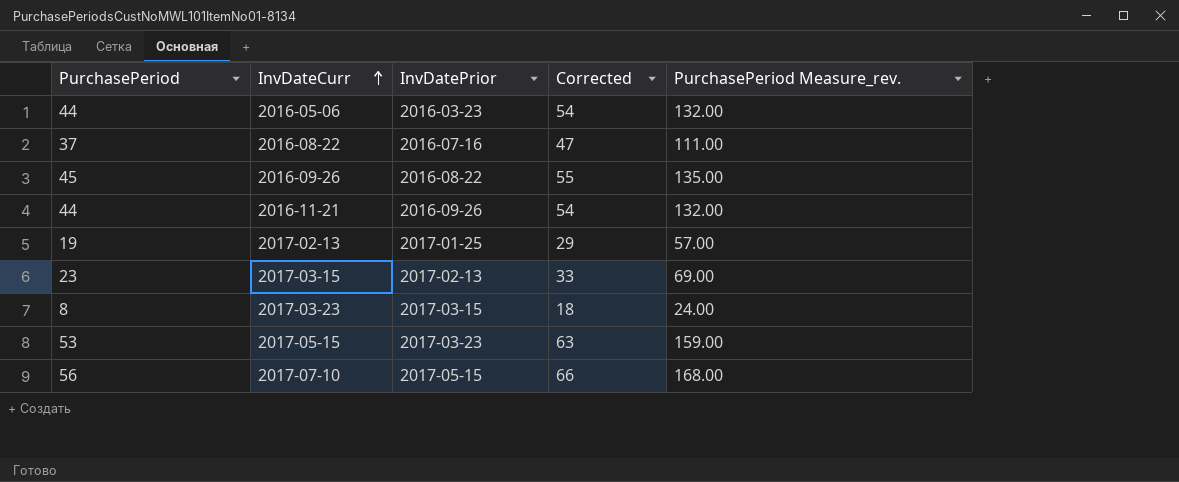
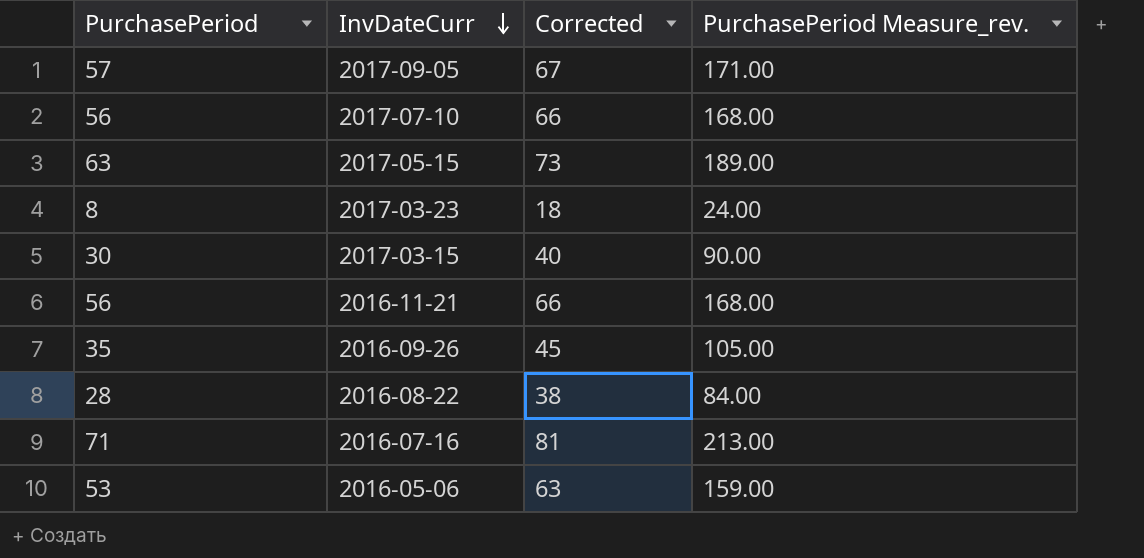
row order: InvDateCurr ascending -> InvDateCurr descending
column InvDatePrior | position: 3 -> none
row 2017-02-13: 19 | 2017-01-25 | 29 | 57.00 -> none
row 2017-09-05: none -> 57 | 67 | 171.00
2017-05-15 | PurchasePeriod: 53 -> 63
2017-05-15 | Corrected: 63 -> 73
2017-05-15 | PurchasePeriod Measure_rev.: 159.00 -> 189.00
2017-03-15 | PurchasePeriod: 23 -> 30
2017-03-15 | Corrected: 33 -> 40
2017-03-15 | PurchasePeriod Measure_rev.: 69.00 -> 90.00
2016-11-21 | PurchasePeriod: 44 -> 56
2016-11-21 | Corrected: 54 -> 66
2016-11-21 | PurchasePeriod Measure_rev.: 132.00 -> 168.00
2016-09-26 | PurchasePeriod: 45 -> 35
2016-09-26 | Corrected: 55 -> 45
2016-09-26 | PurchasePeriod Measure_rev.: 135.00 -> 105.00
2016-08-22 | PurchasePeriod: 37 -> 28
2016-08-22 | Corrected: 47 -> 38
2016-08-22 | PurchasePeriod Measure_rev.: 111.00 -> 84.00
row 2016-07-16: none -> 71 | 81 | 213.00
2016-05-06 | PurchasePeriod: 44 -> 53
2016-05-06 | Corrected: 54 -> 63
2016-05-06 | PurchasePeriod Measure_rev.: 132.00 -> 159.00

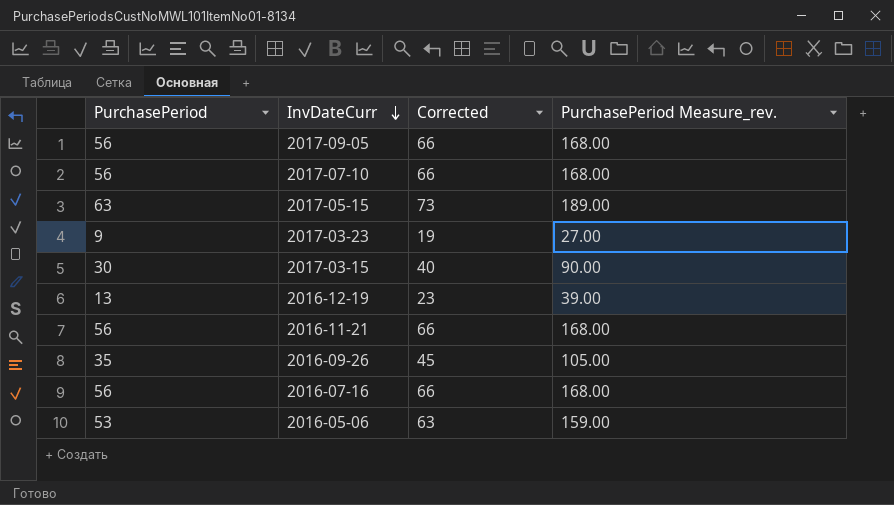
row 2016-08-22: 28 | 38 | 84.00 -> none
2017-09-05 | PurchasePeriod: 57 -> 56
2017-09-05 | Corrected: 67 -> 66
2017-09-05 | PurchasePeriod Measure_rev.: 171.00 -> 168.00
2017-03-23 | PurchasePeriod: 8 -> 9
2017-03-23 | Corrected: 18 -> 19
2017-03-23 | PurchasePeriod Measure_rev.: 24.00 -> 27.00
row 2016-12-19: none -> 13 | 23 | 39.00
2016-07-16 | PurchasePeriod: 71 -> 56
2016-07-16 | Corrected: 81 -> 66
2016-07-16 | PurchasePeriod Measure_rev.: 213.00 -> 168.00

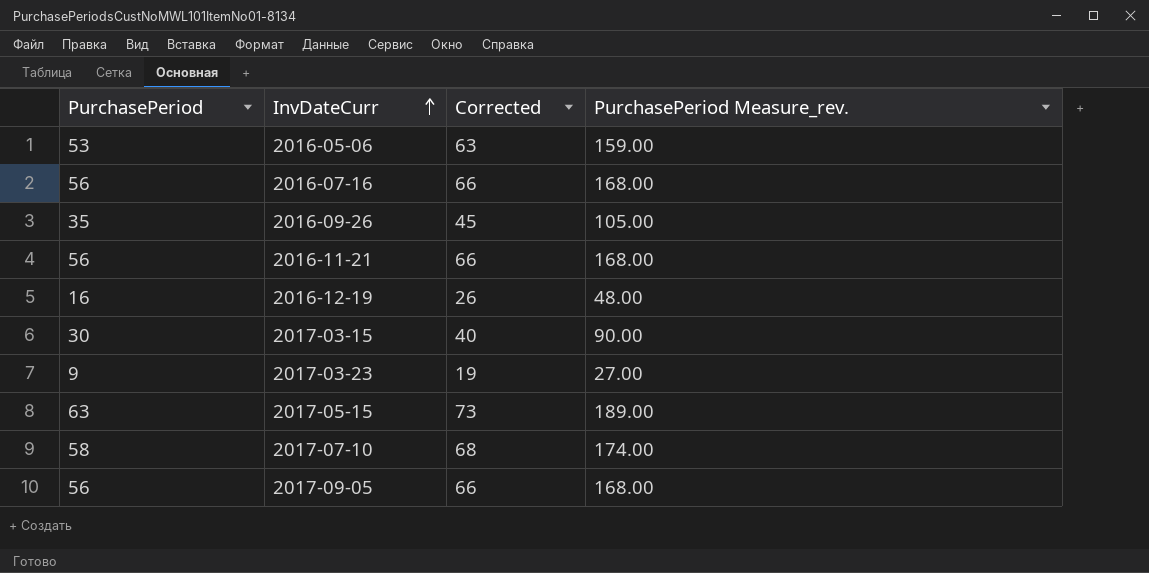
row order: InvDateCurr descending -> InvDateCurr ascending
2016-12-19 | PurchasePeriod: 13 -> 16
2016-12-19 | Corrected: 23 -> 26
2016-12-19 | PurchasePeriod Measure_rev.: 39.00 -> 48.00
2017-07-10 | PurchasePeriod: 56 -> 58
2017-07-10 | Corrected: 66 -> 68
2017-07-10 | PurchasePeriod Measure_rev.: 168.00 -> 174.00

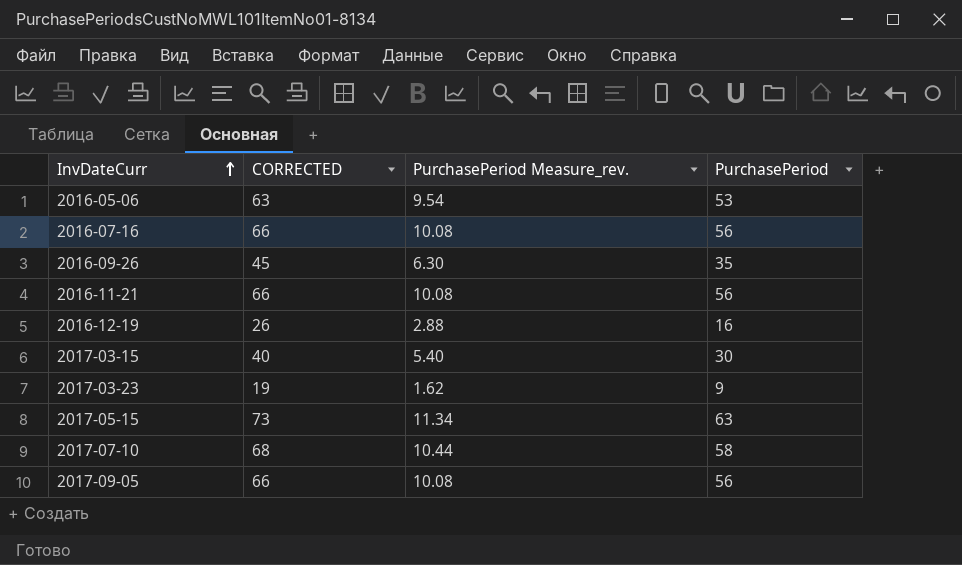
column name: Corrected -> CORRECTED
column PurchasePeriod Measure_rev. | formula: [PurchasePeriod] * 3 -> [PurchasePeriod] * 0.18
column PurchasePeriod | position: 1 -> 4

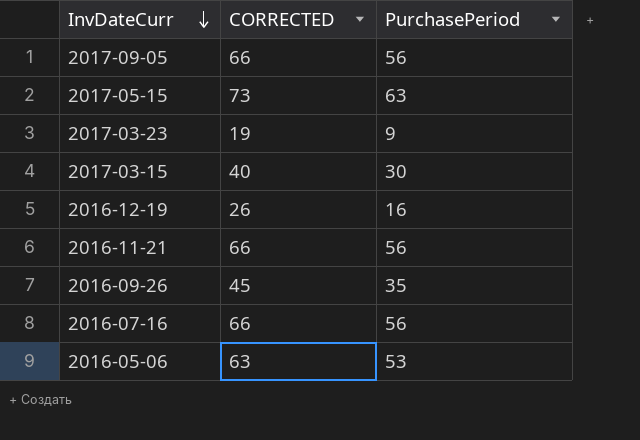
row order: InvDateCurr ascending -> InvDateCurr descending
column PurchasePeriod Measure_rev. | formula: [PurchasePeriod] * 0.18 -> none
row 2017-07-10: 68 | 10.44 | 58 -> none

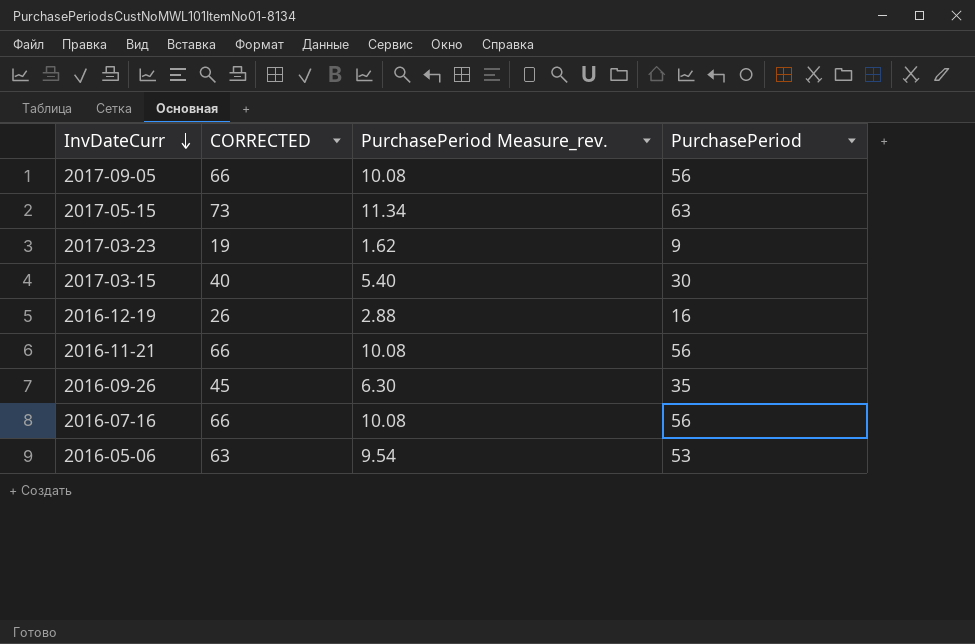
column PurchasePeriod Measure_rev. | formula: none -> [PurchasePeriod] * 0.18

